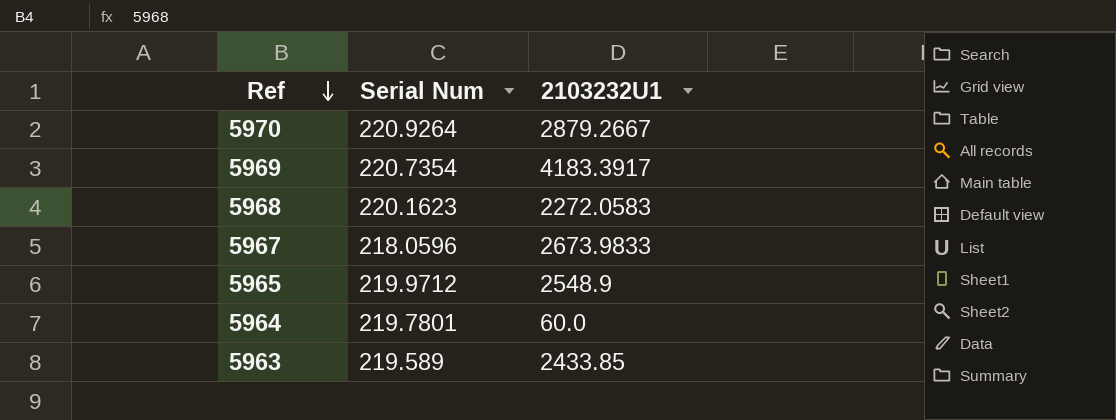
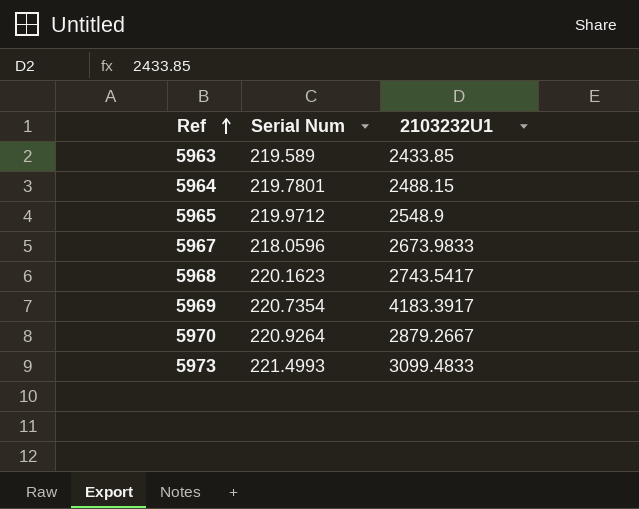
row order: Ref descending -> Ref ascending
5964 | 2103232U1: 60.0 -> 2488.15
5968 | 2103232U1: 2272.0583 -> 2743.5417
row 5973: none -> 221.4993 | 3099.4833

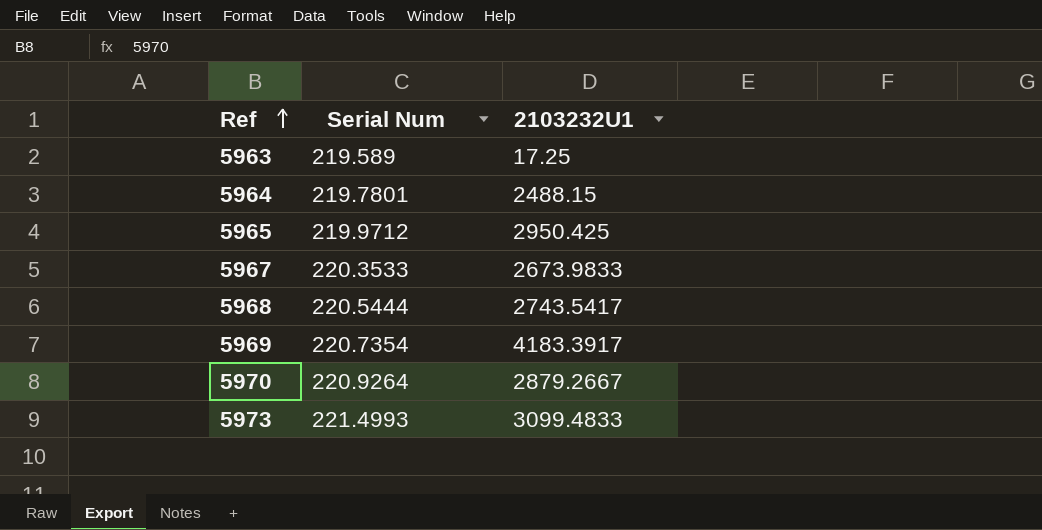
5963 | 2103232U1: 2433.85 -> 17.25
5965 | 2103232U1: 2548.9 -> 2950.425
5967 | Serial Num: 218.0596 -> 220.3533
5968 | Serial Num: 220.1623 -> 220.5444

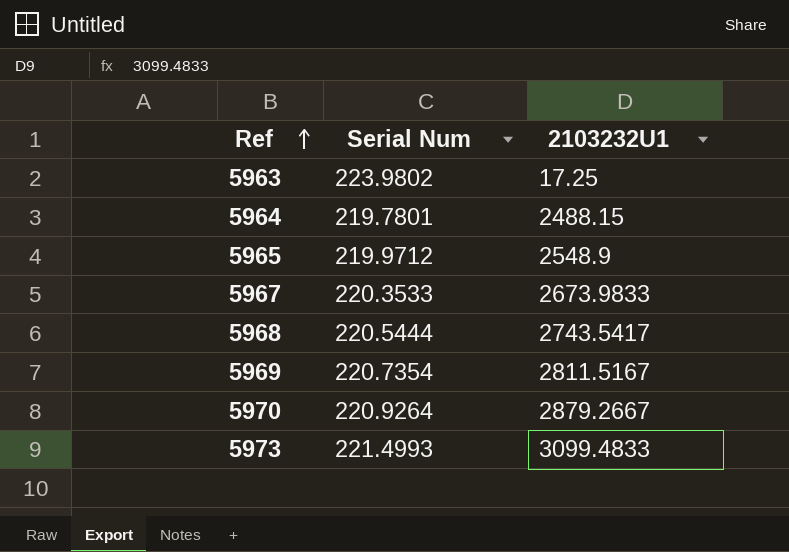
5963 | Serial Num: 219.589 -> 223.9802
5965 | 2103232U1: 2950.425 -> 2548.9
5969 | 2103232U1: 4183.3917 -> 2811.5167

